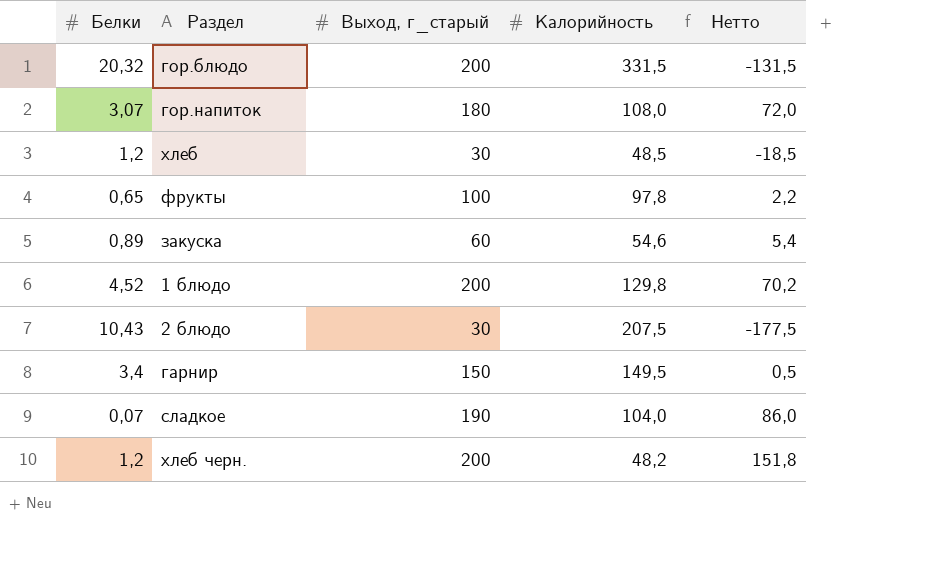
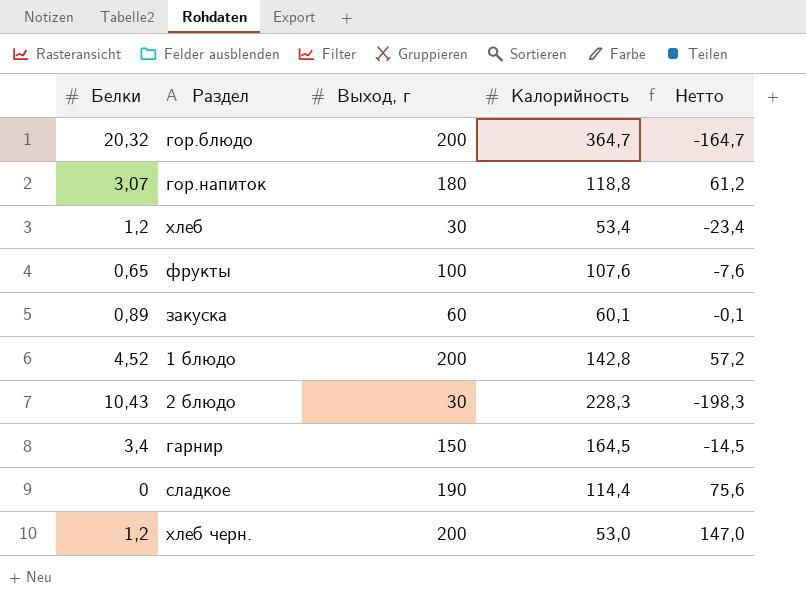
column name: Выход, г_старый -> Выход, г
гор.блюдо | Калорийность: 331,5 -> 364,7
гор.блюдо | Нетто: -131,5 -> -164,7
гор.напиток | Калорийность: 108,0 -> 118,8
гор.напиток | Нетто: 72,0 -> 61,2
хлеб | Калорийность: 48,5 -> 53,4
хлеб | Нетто: -18,5 -> -23,4
фрукты | Калорийность: 97,8 -> 107,6
фрукты | Нетто: 2,2 -> -7,6
закуска | Калорийность: 54,6 -> 60,1
закуска | Нетто: 5,4 -> -0,1
1 блюдо | Калорийность: 129,8 -> 142,8
1 блюдо | Нетто: 70,2 -> 57,2
2 блюдо | Калорийность: 207,5 -> 228,3
2 блюдо | Нетто: -177,5 -> -198,3
гарнир | Калорийность: 149,5 -> 164,5
гарнир | Нетто: 0,5 -> -14,5
сладкое | Белки: 0,07 -> 0
сладкое | Калорийность: 104,0 -> 114,4
сладкое | Нетто: 86,0 -> 75,6
хлеб черн. | Калорийность: 48,2 -> 53,0
хлеб черн. | Нетто: 151,8 -> 147,0

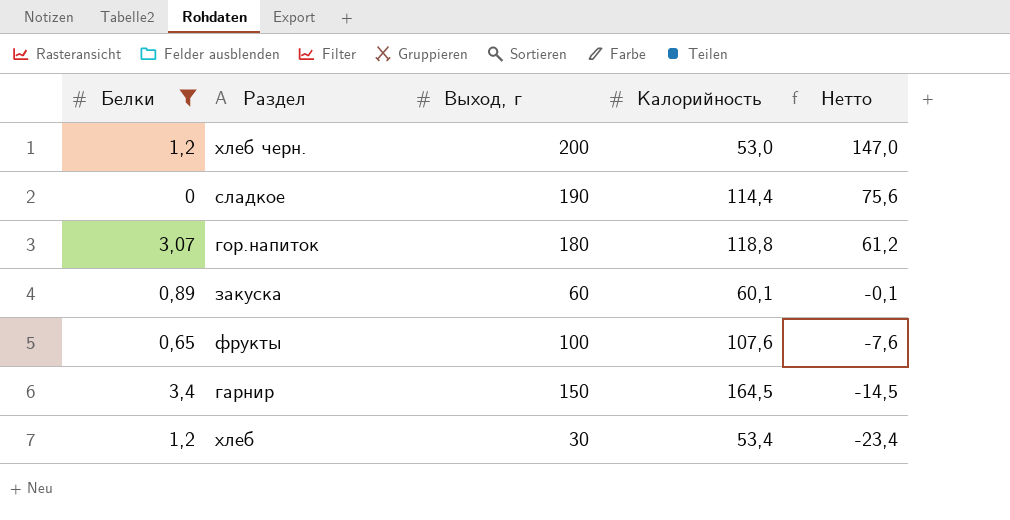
filter: none -> Белки <= 3,4
row order: none -> Нетто descending

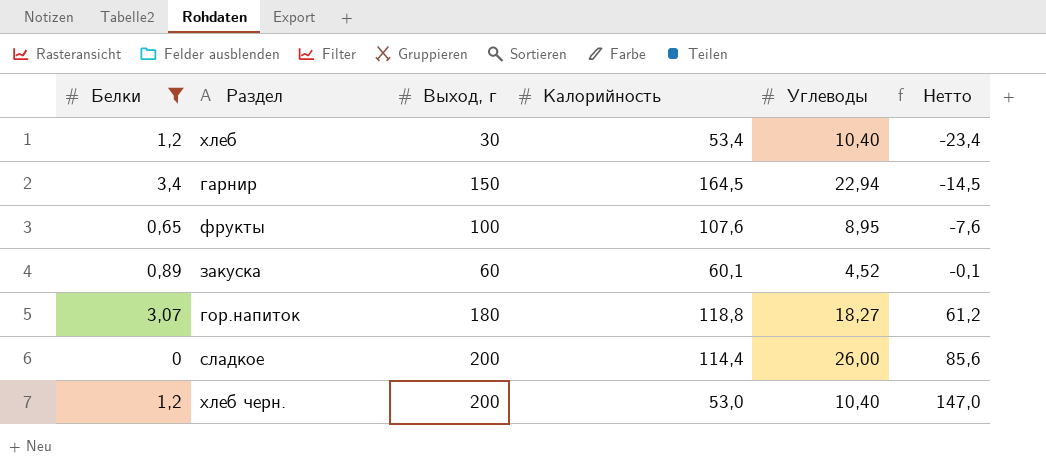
row order: Нетто descending -> Нетто ascending
column Углеводы | position: none -> 5
сладкое | Выход, г: 190 -> 200
сладкое | Нетто: 75,6 -> 85,6

